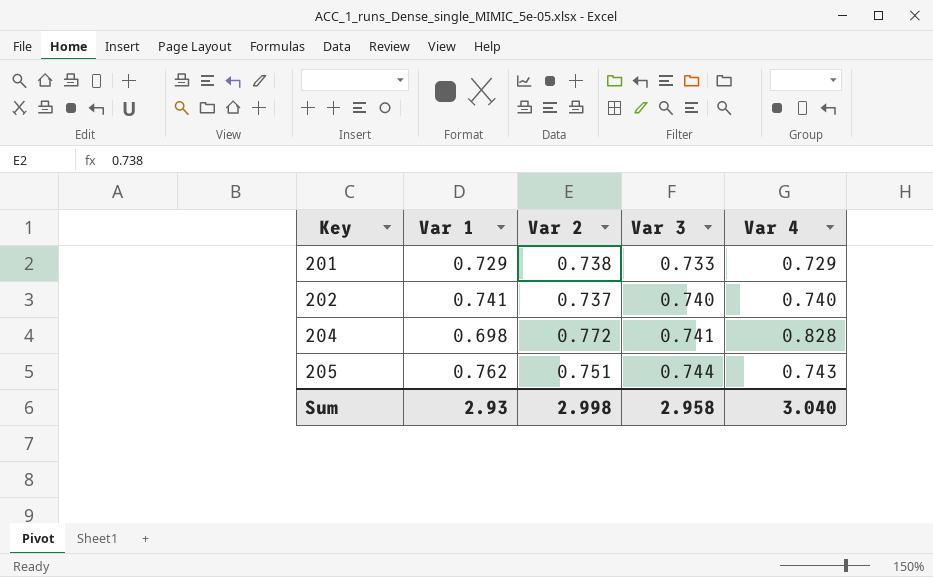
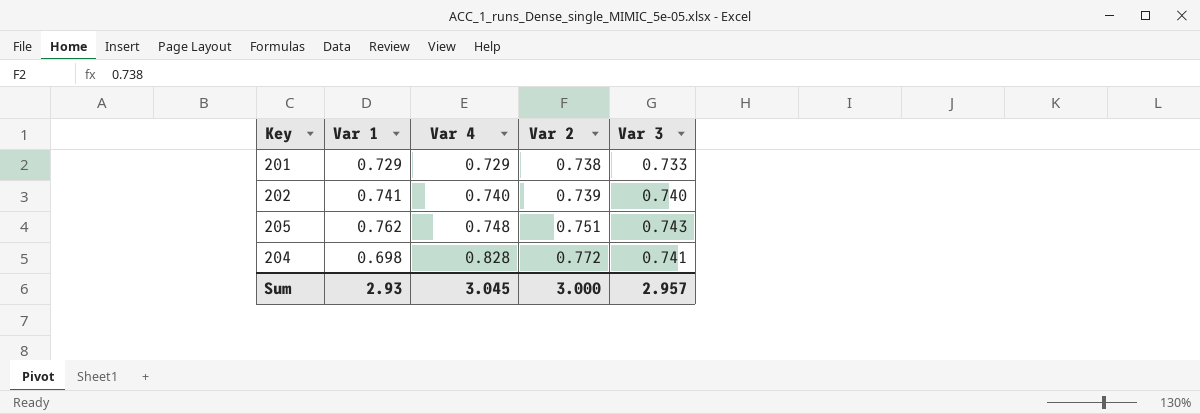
row order: Key ascending -> Var 4 ascending
column Var 4 | position: 5 -> 3
202 | Var 2: 0.737 -> 0.739
205 | Var 4: 0.743 -> 0.748
205 | Var 3: 0.744 -> 0.743
Sum | Var 4: 3.040 -> 3.045
Sum | Var 2: 2.998 -> 3.000
Sum | Var 3: 2.958 -> 2.957

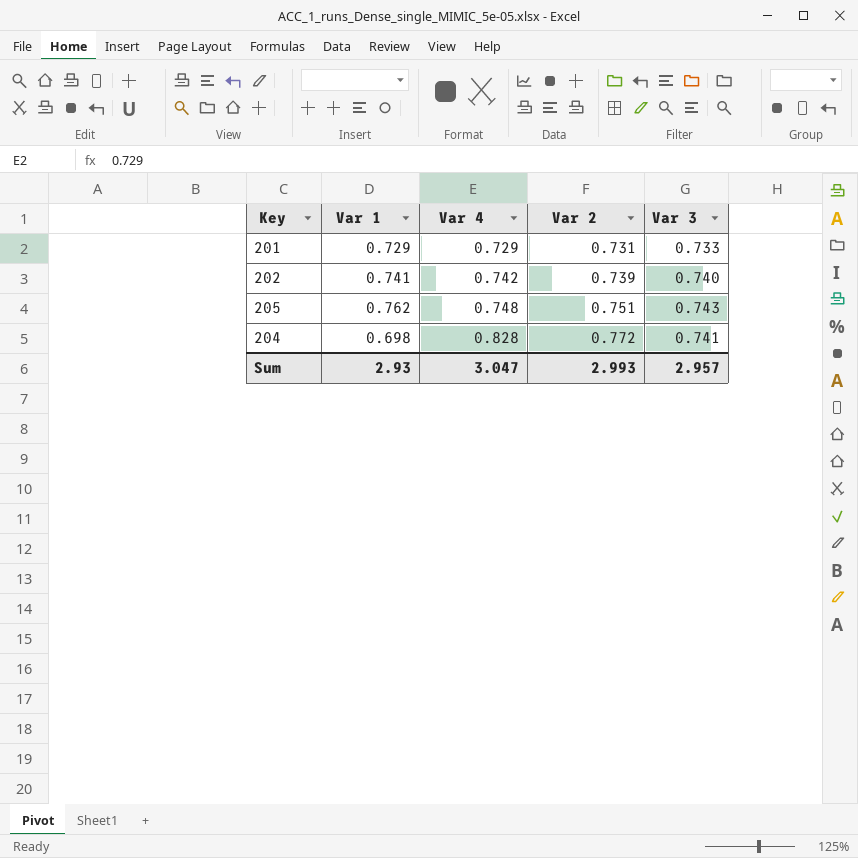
201 | Var 2: 0.738 -> 0.731
202 | Var 4: 0.740 -> 0.742
Sum | Var 4: 3.045 -> 3.047
Sum | Var 2: 3.000 -> 2.993

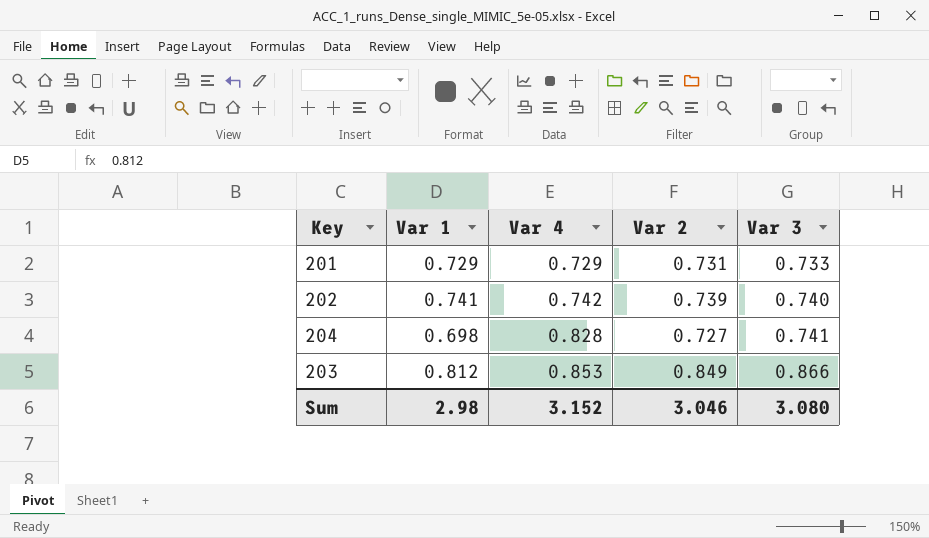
row 205: 0.762 | 0.748 | 0.751 | 0.743 -> none
204 | Var 2: 0.772 -> 0.727
row 203: none -> 0.812 | 0.853 | 0.849 | 0.866
Sum | Var 1: 2.93 -> 2.98
Sum | Var 4: 3.047 -> 3.152
Sum | Var 2: 2.993 -> 3.046
Sum | Var 3: 2.957 -> 3.080

